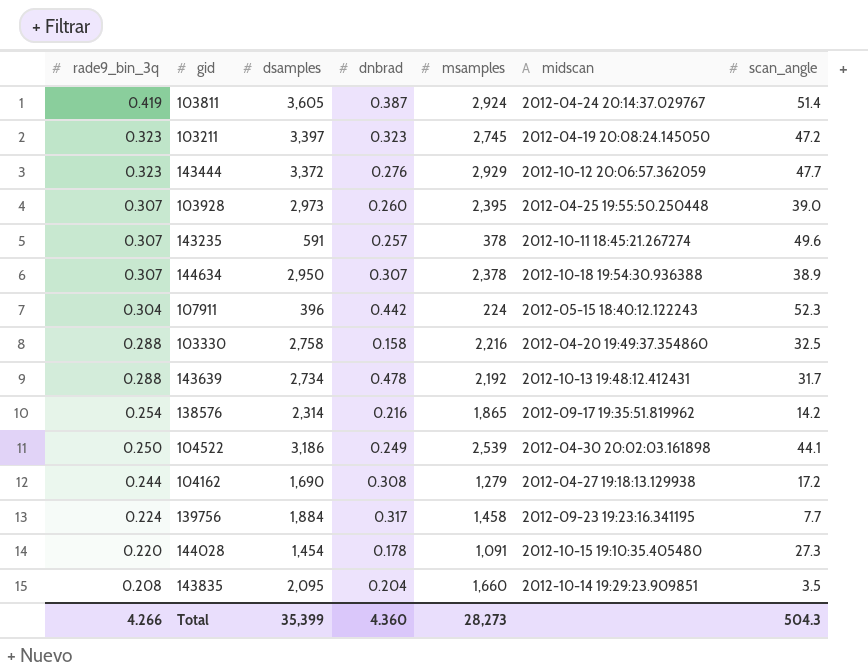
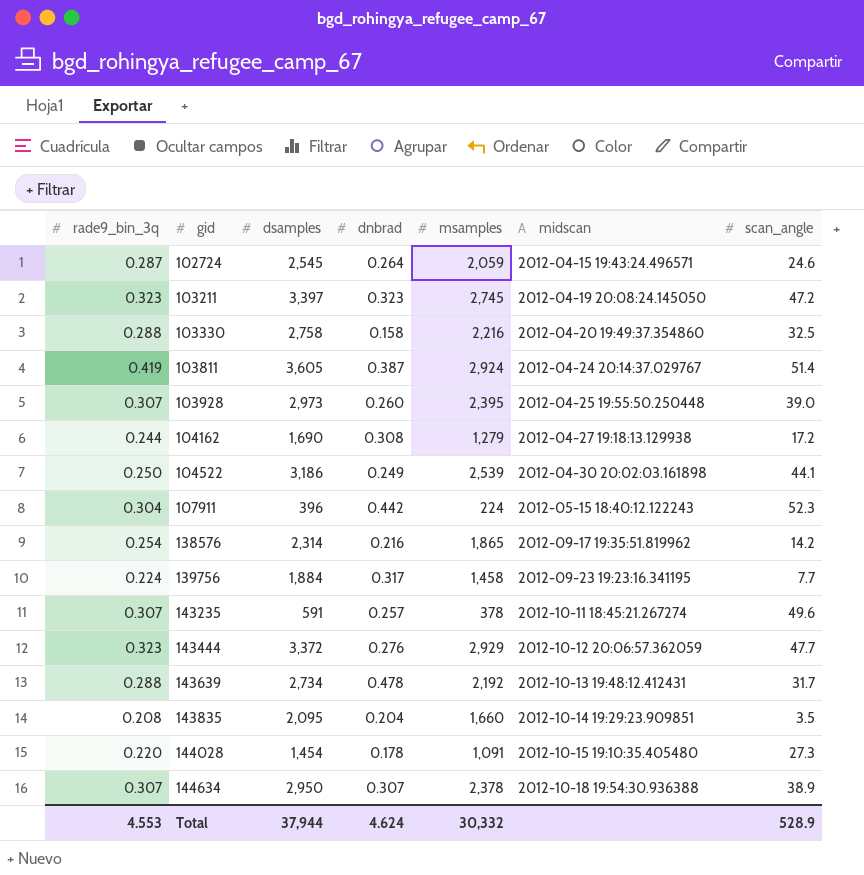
row order: rade9_bin_3q descending -> gid ascending
row 102724: none -> 0.287 | 2,545 | 0.264 | 2,059 | 2012-04-15 19:43:24.496571 | 24.6
Total | rade9_bin_3q: 4.266 -> 4.553
Total | dsamples: 35,399 -> 37,944
Total | dnbrad: 4.360 -> 4.624
Total | msamples: 28,273 -> 30,332
Total | scan_angle: 504.3 -> 528.9

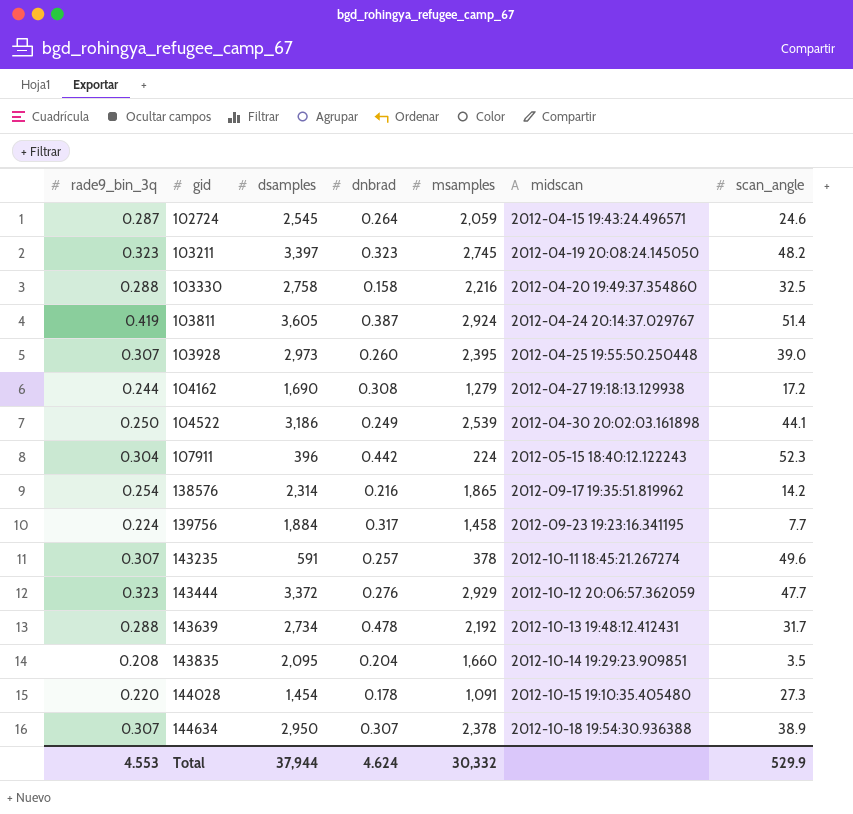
103211 | scan_angle: 47.2 -> 48.2
Total | scan_angle: 528.9 -> 529.9

